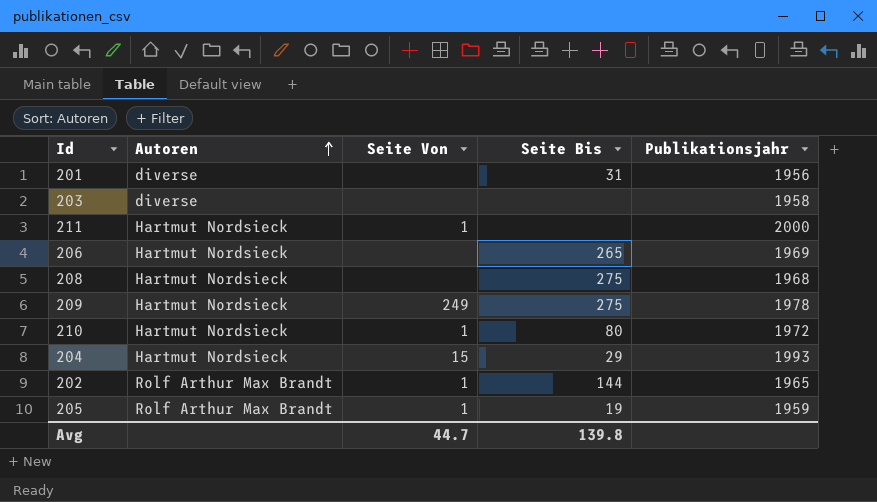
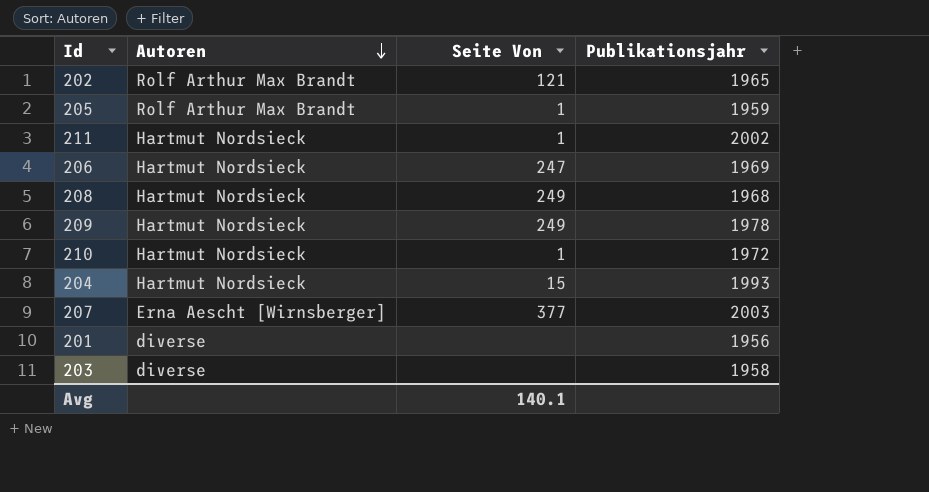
row order: Autoren ascending -> Autoren descending
column Seite Bis | position: 4 -> none
202 | Seite Von: 1 -> 121
211 | Publikationsjahr: 2000 -> 2002
206 | Seite Von: none -> 247
208 | Seite Von: none -> 249
row 207: none -> Erna Aescht [Wirnsberger] | 377 | 2003
Avg | Seite Von: 44.7 -> 140.1

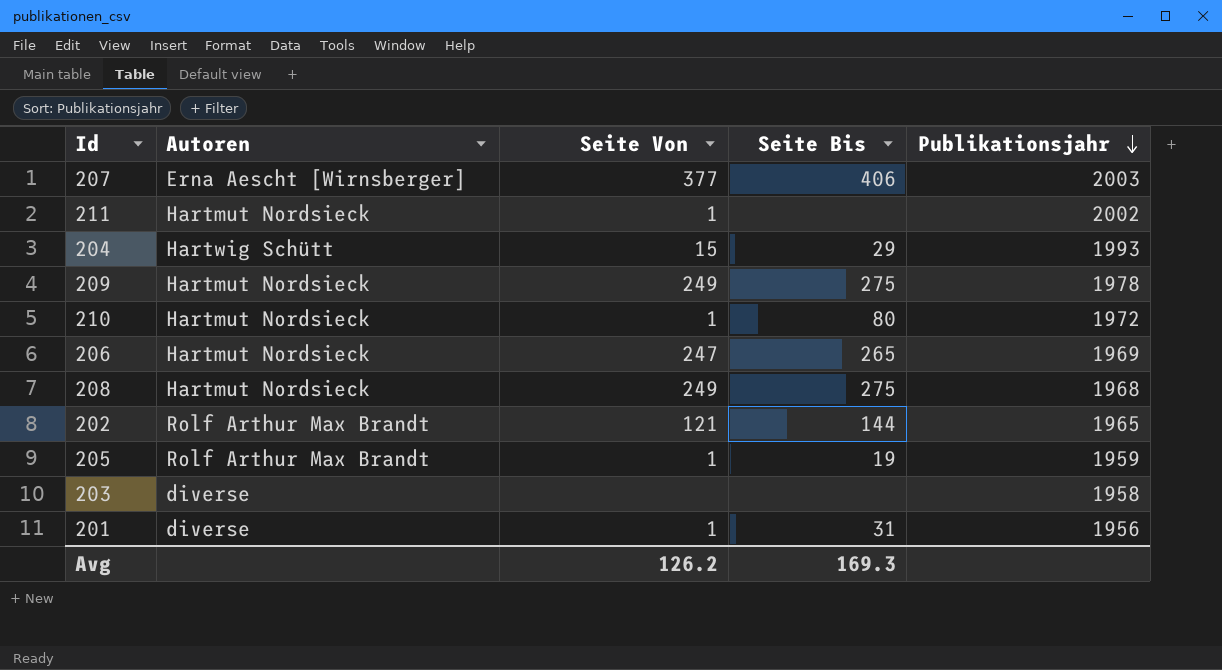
row order: Autoren descending -> Publikationsjahr descending
column Seite Bis | position: none -> 4
204 | Autoren: Hartmut Nordsieck -> Hartwig Schütt
201 | Seite Von: none -> 1
Avg | Seite Von: 140.1 -> 126.2

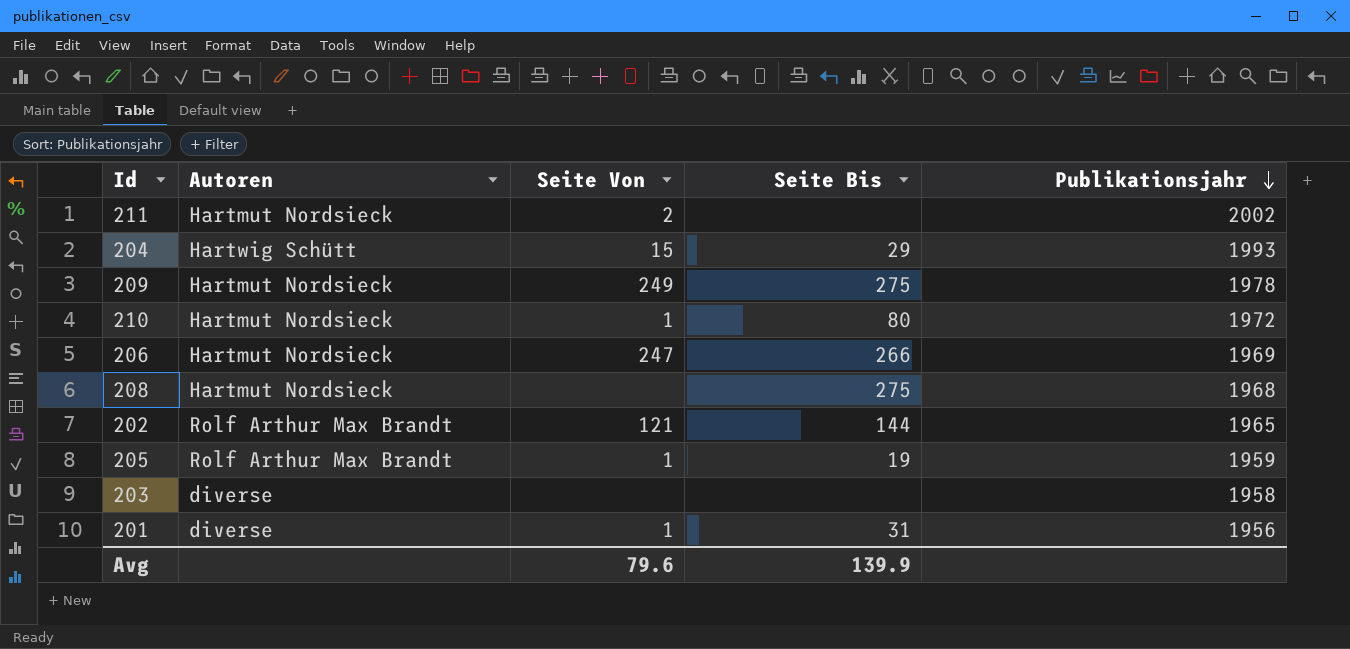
row 207: Erna Aescht [Wirnsberger] | 377 | 406 | 2003 -> none
211 | Seite Von: 1 -> 2
206 | Seite Bis: 265 -> 266
208 | Seite Von: 249 -> none
Avg | Seite Von: 126.2 -> 79.6
Avg | Seite Bis: 169.3 -> 139.9

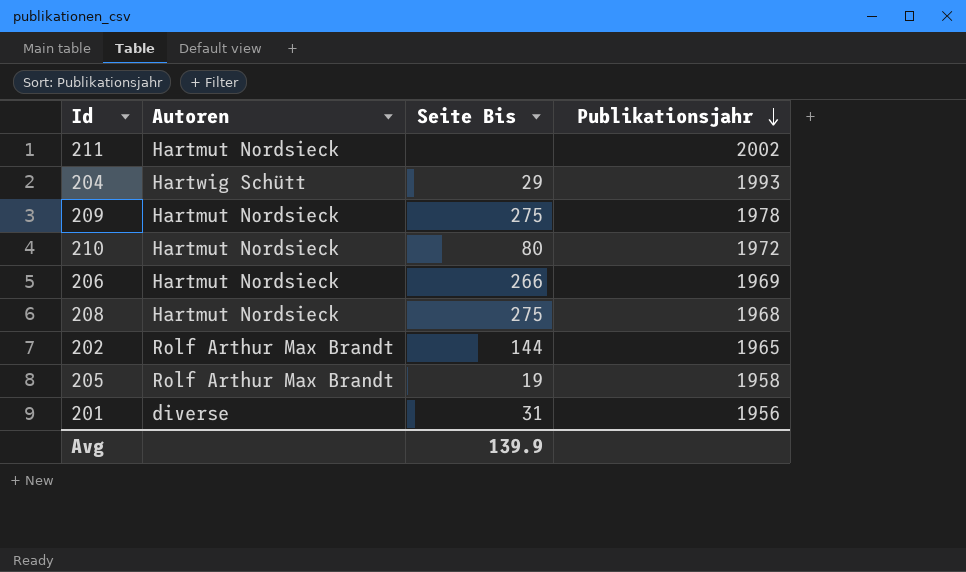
column Seite Von | position: 3 -> none
row 203: diverse | none | none | 1958 -> none
205 | Publikationsjahr: 1959 -> 1958

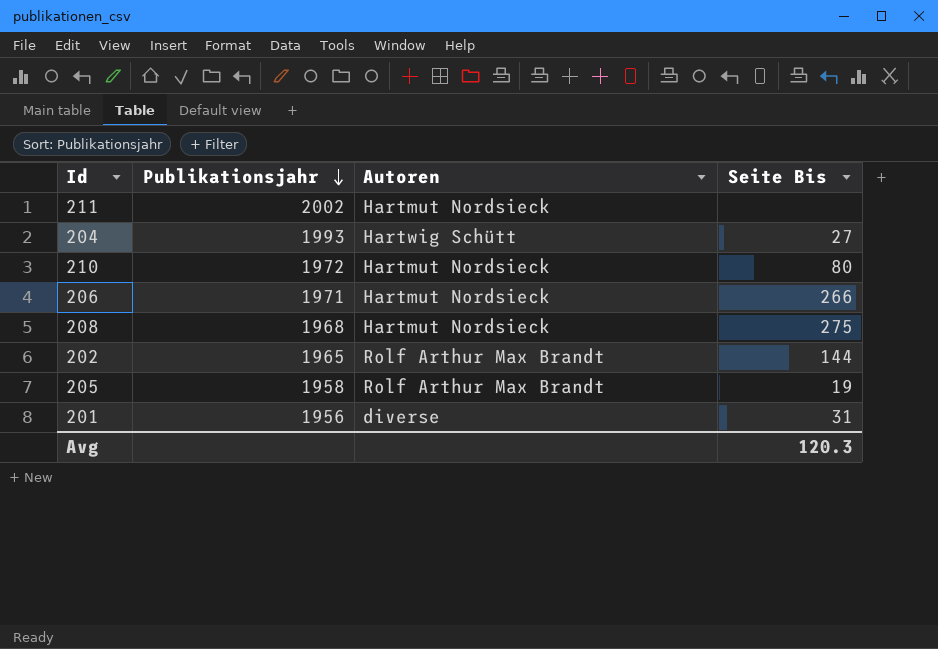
column Publikationsjahr | position: 4 -> 2
row 209: Hartmut Nordsieck | 275 | 1978 -> none
204 | Seite Bis: 29 -> 27
206 | Publikationsjahr: 1969 -> 1971
Avg | Seite Bis: 139.9 -> 120.3

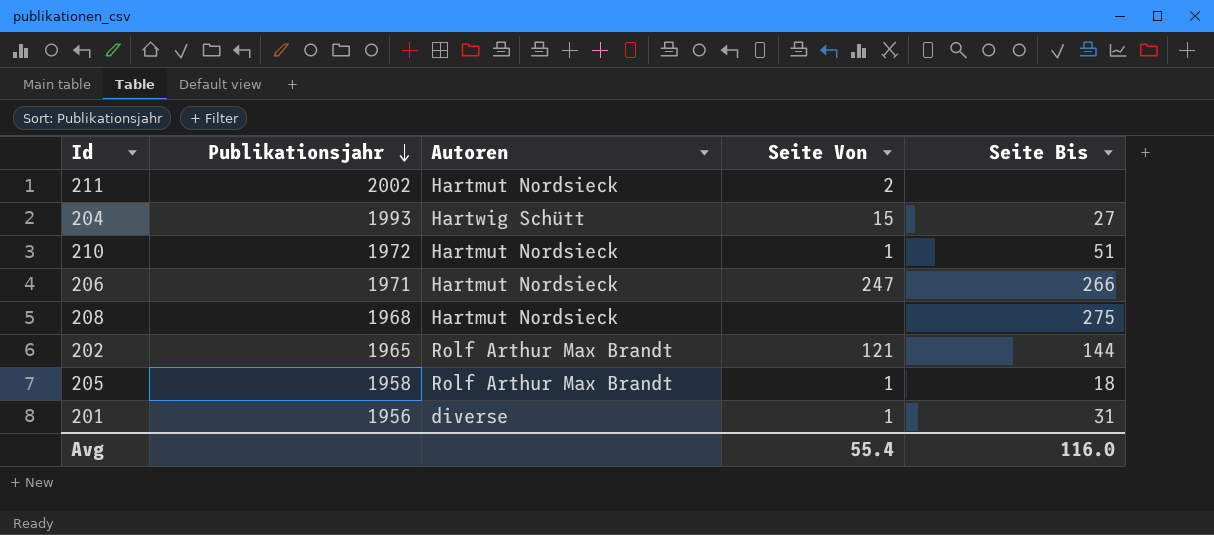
column Seite Von | position: none -> 4
210 | Seite Bis: 80 -> 51
205 | Seite Bis: 19 -> 18
Avg | Seite Bis: 120.3 -> 116.0

